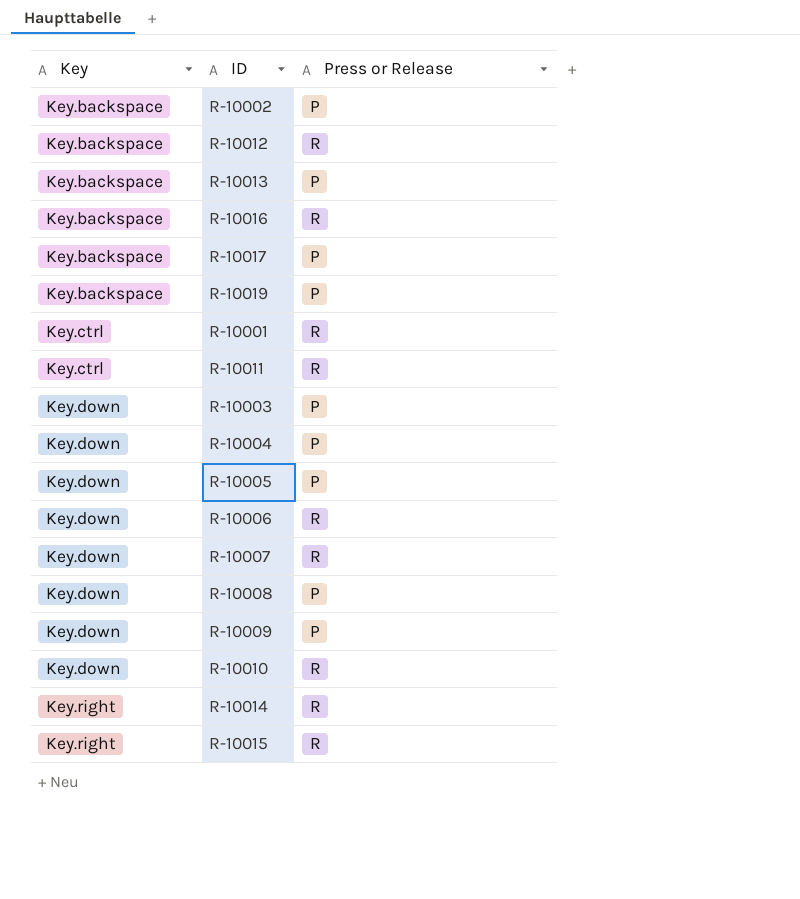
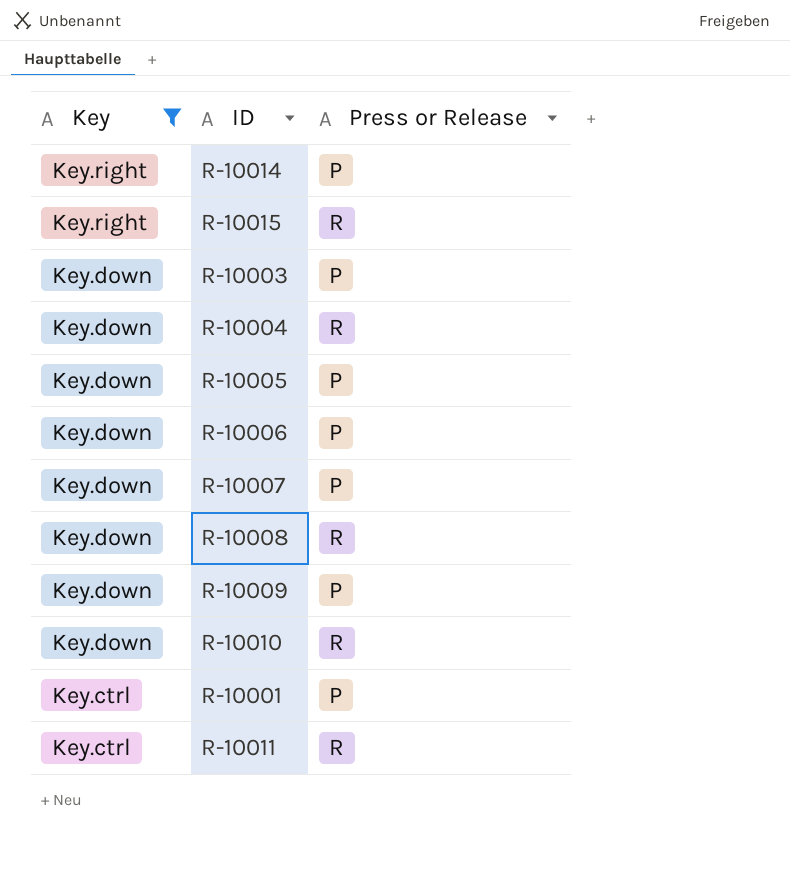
filter: none -> Key != Key.backspace
row order: Key ascending -> Key descending
R-10014 | Press or Release: R -> P
R-10004 | Press or Release: P -> R
R-10006 | Press or Release: R -> P
R-10007 | Press or Release: R -> P
R-10008 | Press or Release: P -> R
R-10001 | Press or Release: R -> P

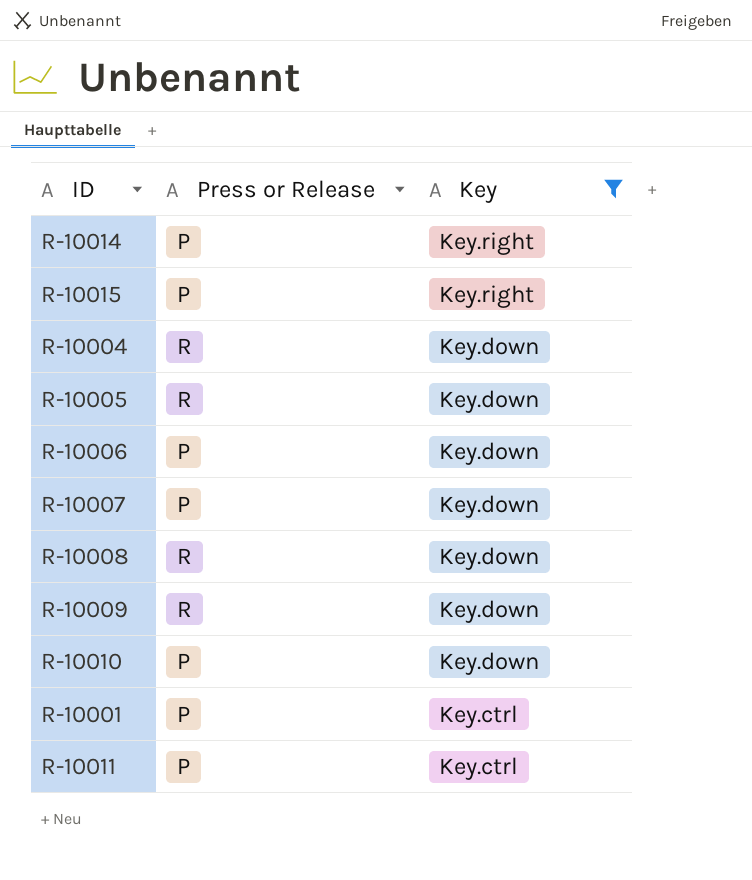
column Key | position: 1 -> 3
row R-10003: Key.down | P -> none
R-10015 | Press or Release: R -> P
R-10005 | Press or Release: P -> R
R-10009 | Press or Release: P -> R
R-10010 | Press or Release: R -> P
R-10011 | Press or Release: R -> P

